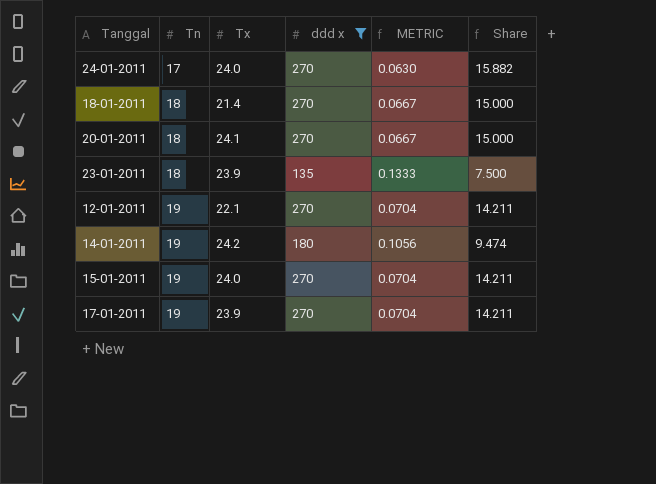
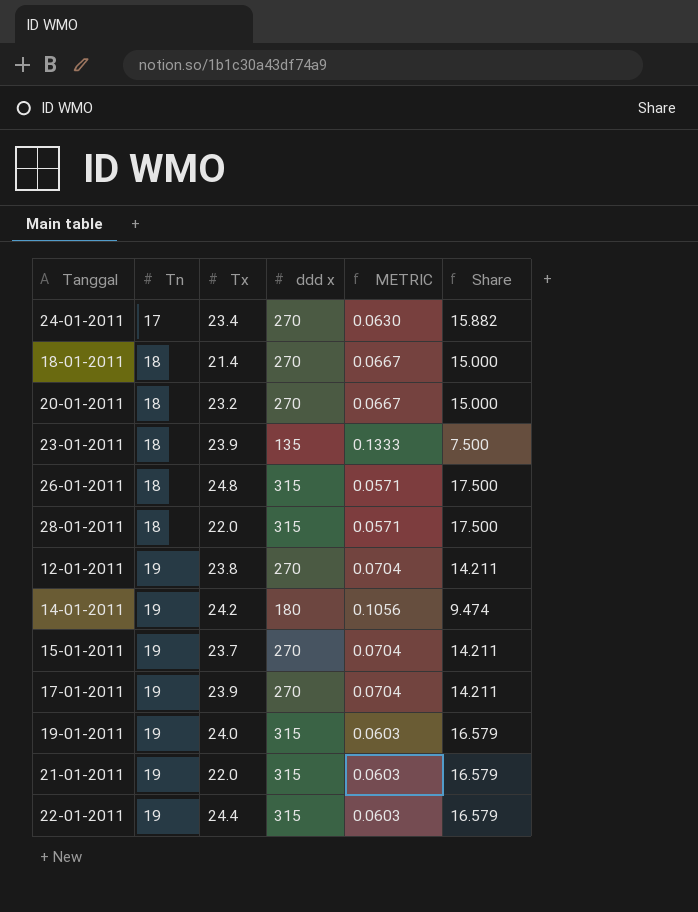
filter: ddd x != 315 -> none
24-01-2011 | Tx: 24.0 -> 23.4
20-01-2011 | Tx: 24.1 -> 23.2
12-01-2011 | Tx: 22.1 -> 23.8
15-01-2011 | Tx: 24.0 -> 23.7

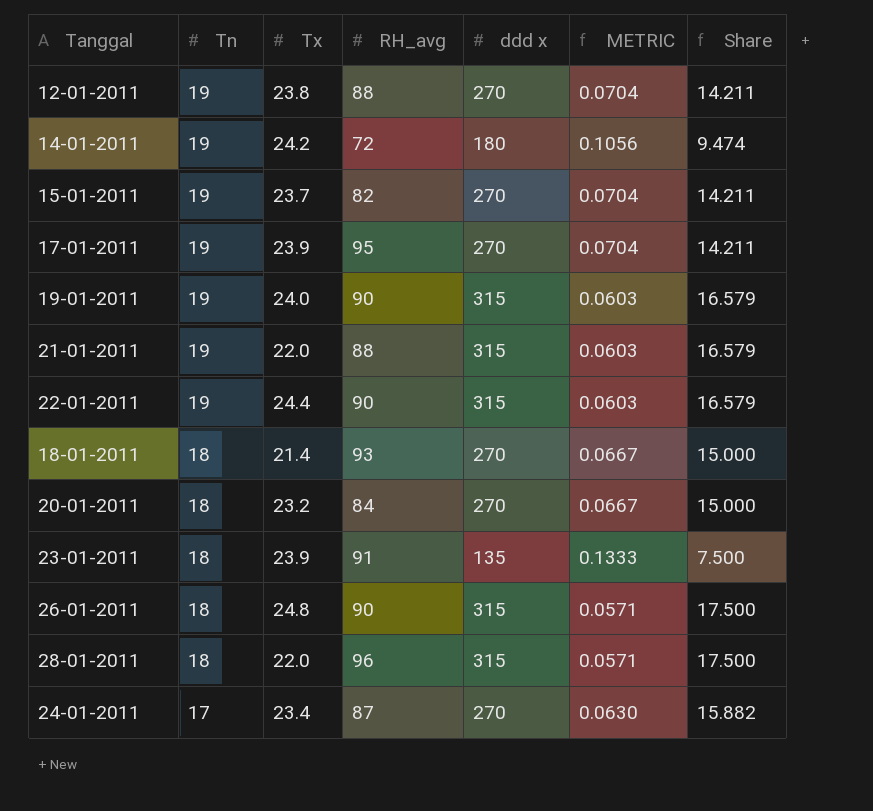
row order: Tn ascending -> Tn descending
column RH_avg | position: none -> 4

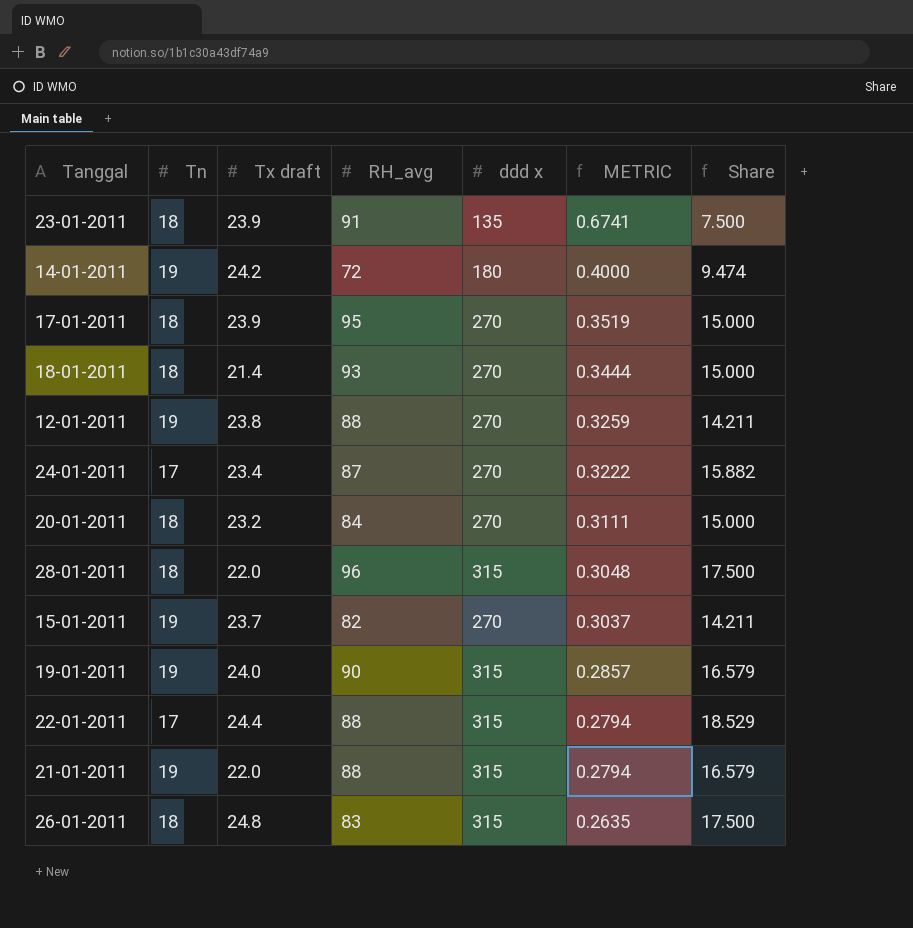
row order: Tn descending -> METRIC descending
column name: Tx -> Tx draft
column METRIC | formula: [Tn] / [ddd x] -> [RH_avg] / [ddd x]
17-01-2011 | Tn: 19 -> 18
17-01-2011 | Share: 14.211 -> 15.000
22-01-2011 | Tn: 19 -> 17
22-01-2011 | RH_avg: 90 -> 88
22-01-2011 | Share: 16.579 -> 18.529
26-01-2011 | RH_avg: 90 -> 83

